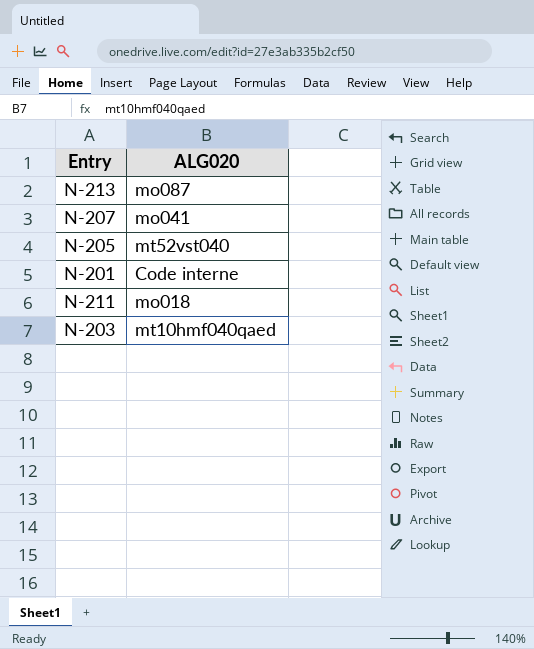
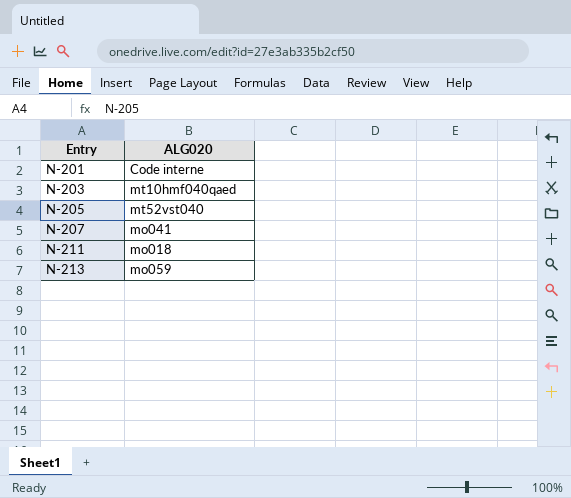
row order: none -> Entry ascending
N-213 | ALG020: mo087 -> mo059

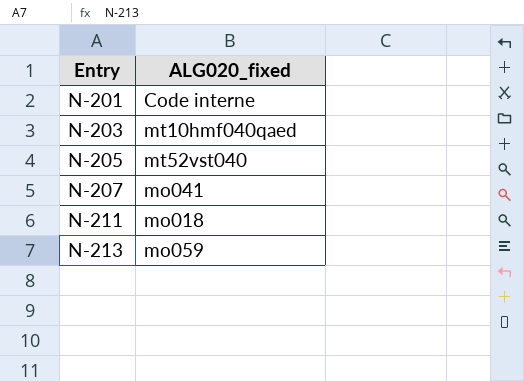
column name: ALG020 -> ALG020_fixed

